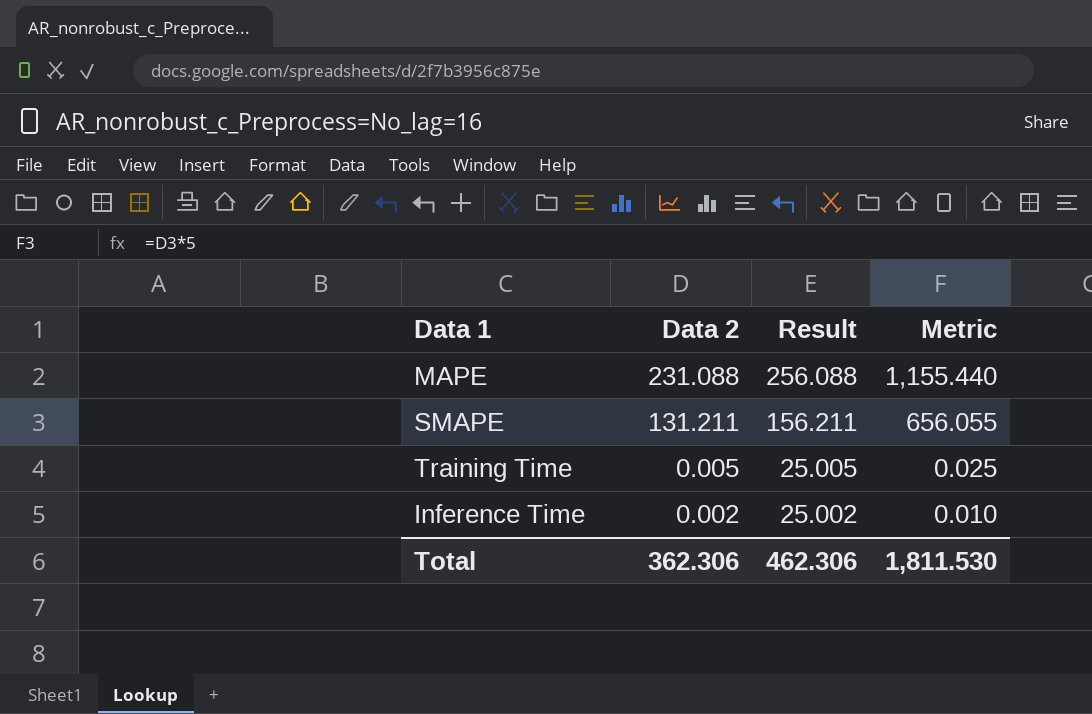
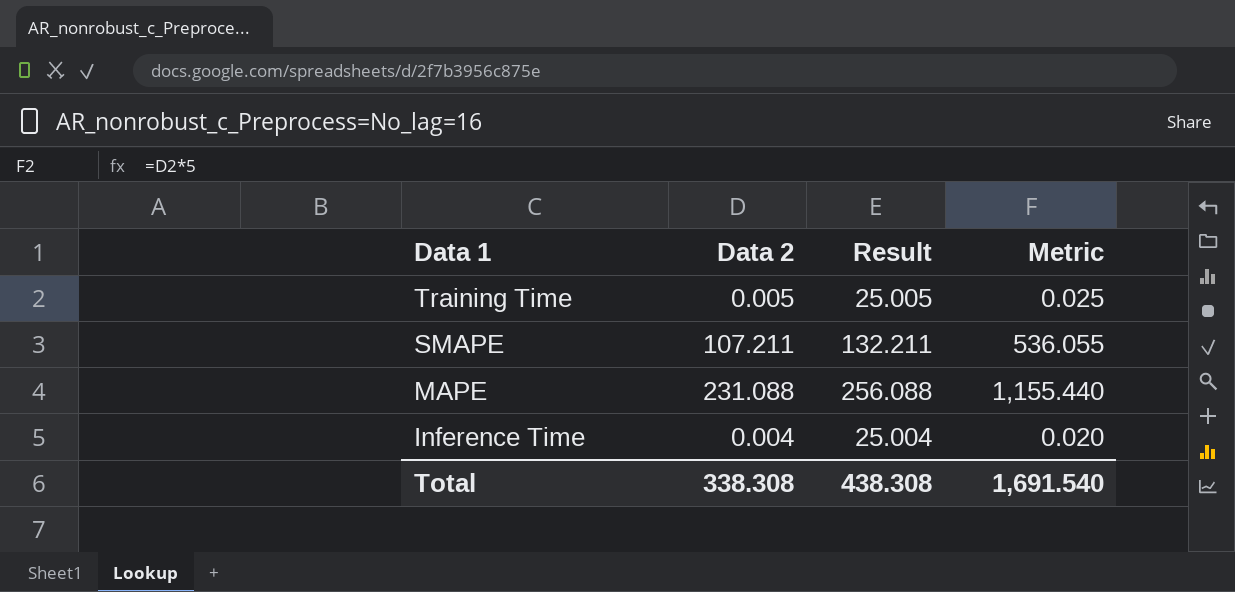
row order: Data 2 descending -> Data 1 descending
SMAPE | Data 2: 131.211 -> 107.211
SMAPE | Result: 156.211 -> 132.211
SMAPE | Metric: 656.055 -> 536.055
Inference Time | Data 2: 0.002 -> 0.004
Inference Time | Result: 25.002 -> 25.004
Inference Time | Metric: 0.010 -> 0.020
Total | Data 2: 362.306 -> 338.308
Total | Result: 462.306 -> 438.308
Total | Metric: 1,811.530 -> 1,691.540

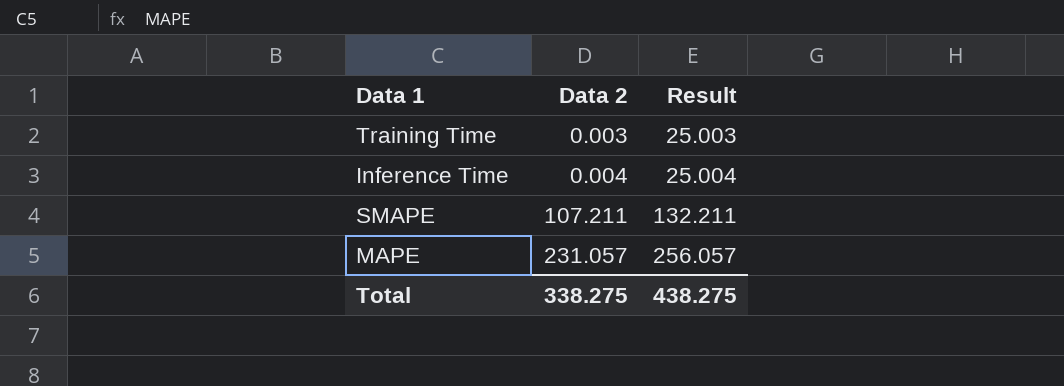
row order: Data 1 descending -> Data 2 ascending
column Metric | formula: [Data 2] * 5 -> none
Training Time | Data 2: 0.005 -> 0.003
Training Time | Result: 25.005 -> 25.003
MAPE | Data 2: 231.088 -> 231.057
MAPE | Result: 256.088 -> 256.057
Total | Data 2: 338.308 -> 338.275
Total | Result: 438.308 -> 438.275

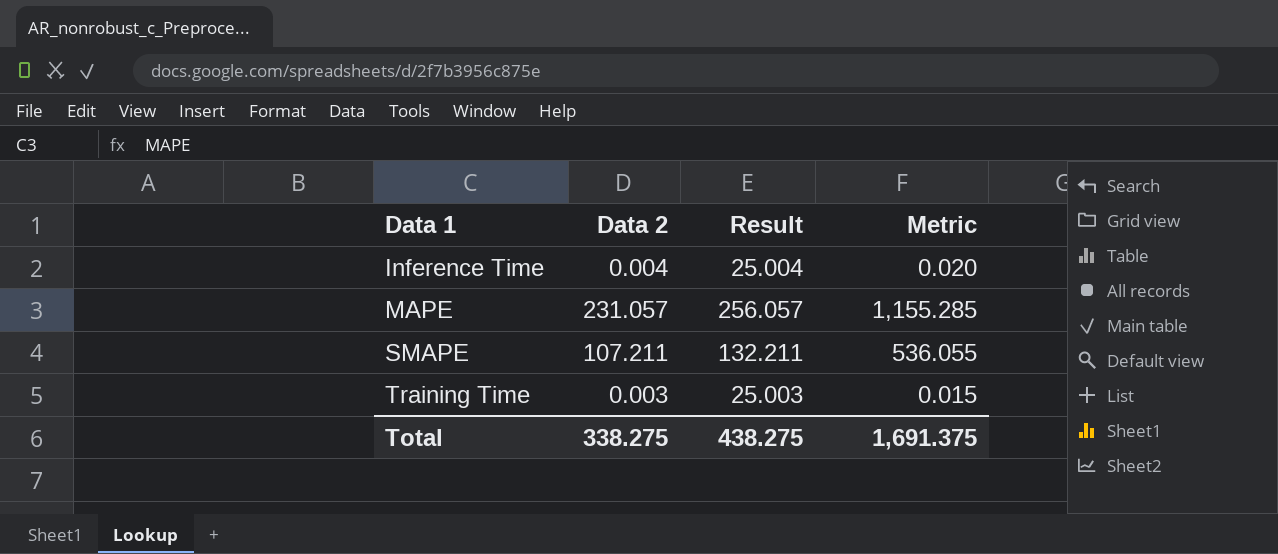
row order: Data 2 ascending -> Data 1 ascending
column Metric | formula: none -> [Data 2] * 5

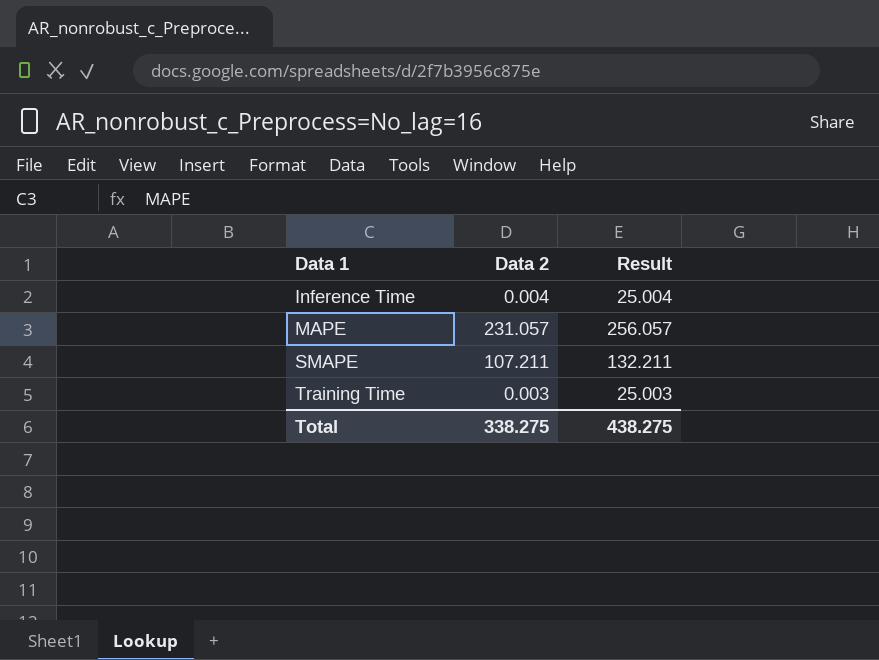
column Metric | formula: [Data 2] * 5 -> none

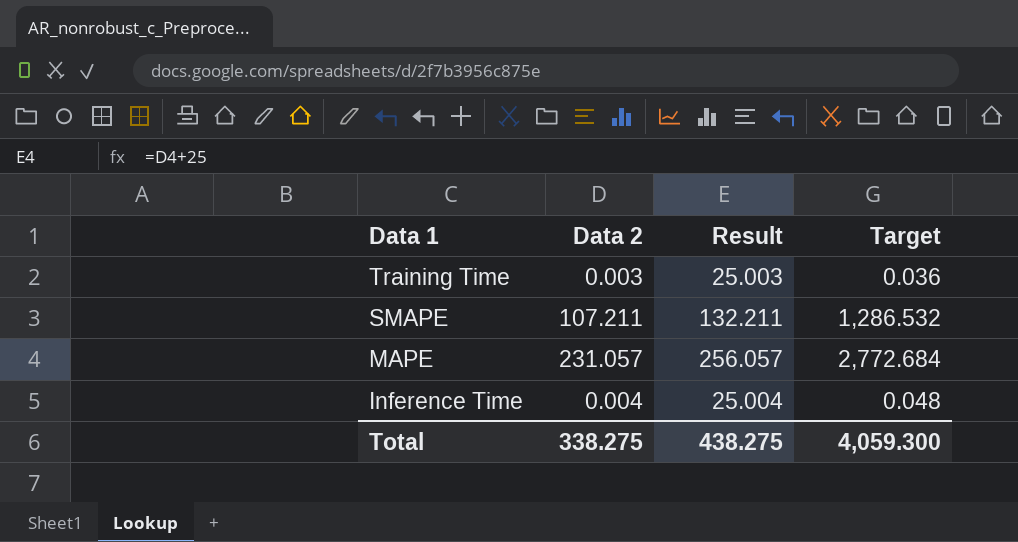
row order: Data 1 ascending -> Data 1 descending
column Target | formula: none -> [Data 2] * 12

